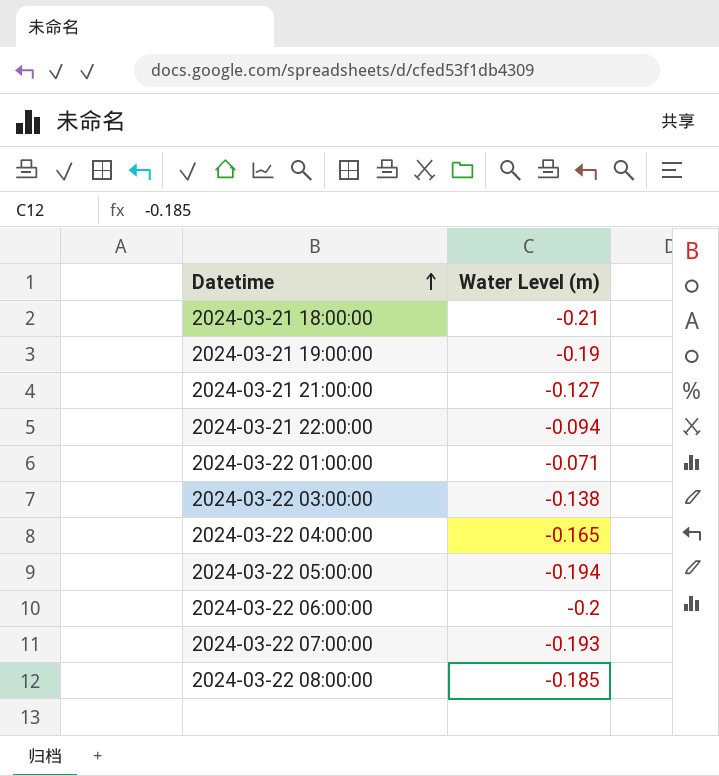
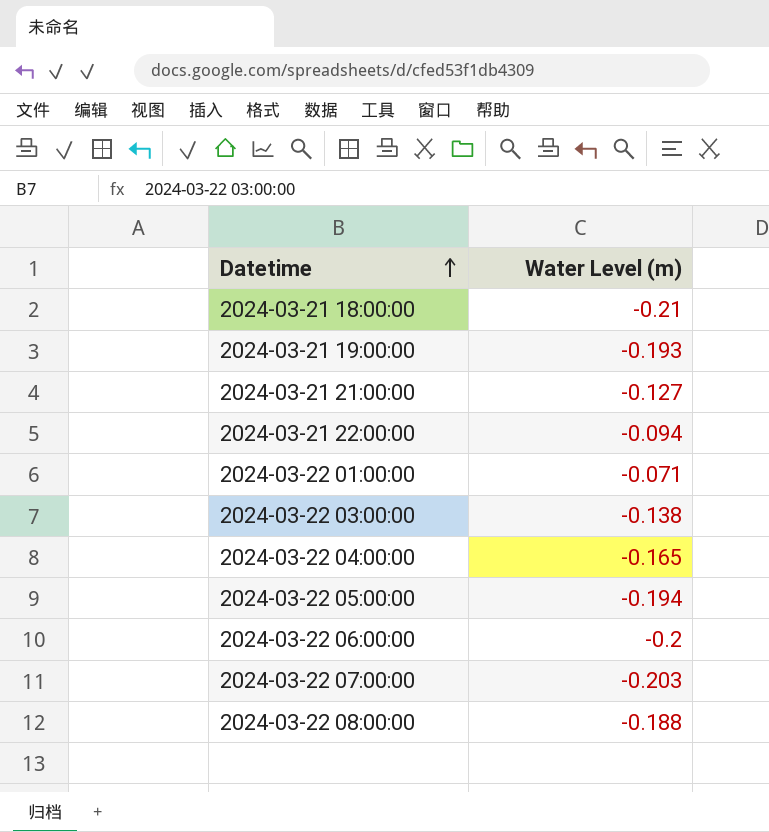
2024-03-21 19:00:00 | Water Level (m): -0.19 -> -0.193
2024-03-22 07:00:00 | Water Level (m): -0.193 -> -0.203
2024-03-22 08:00:00 | Water Level (m): -0.185 -> -0.188

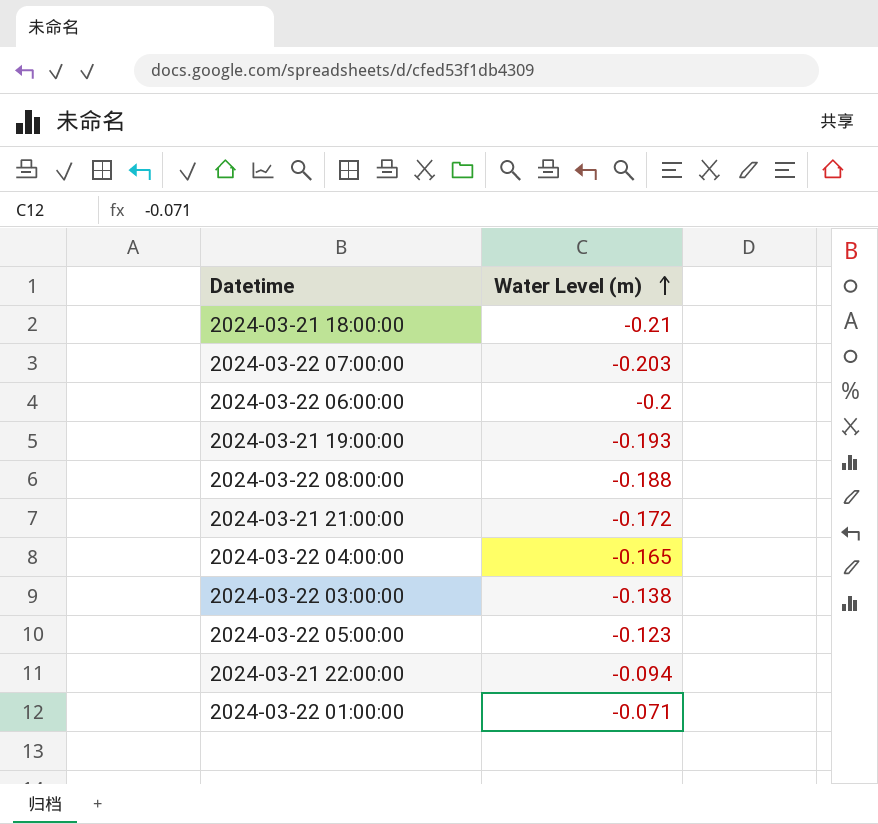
row order: Datetime ascending -> Water Level (m) ascending
2024-03-21 21:00:00 | Water Level (m): -0.127 -> -0.172
2024-03-22 05:00:00 | Water Level (m): -0.194 -> -0.123

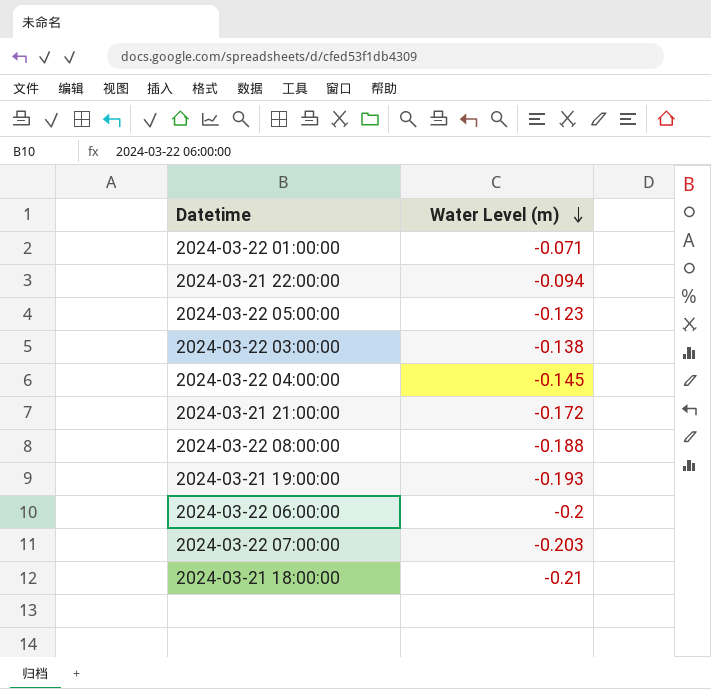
row order: Water Level (m) ascending -> Water Level (m) descending
2024-03-22 04:00:00 | Water Level (m): -0.165 -> -0.145

